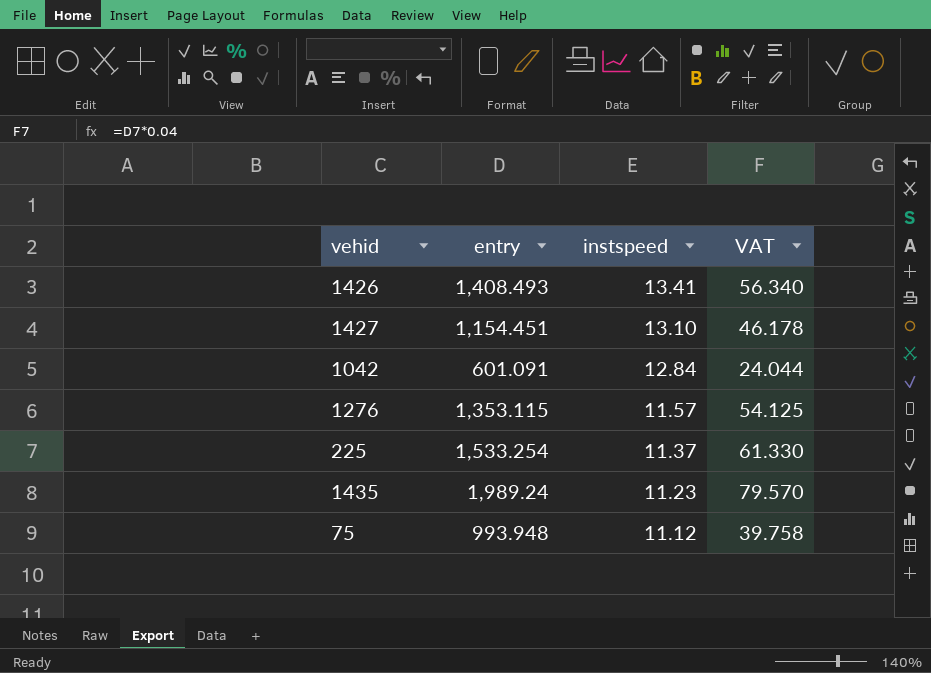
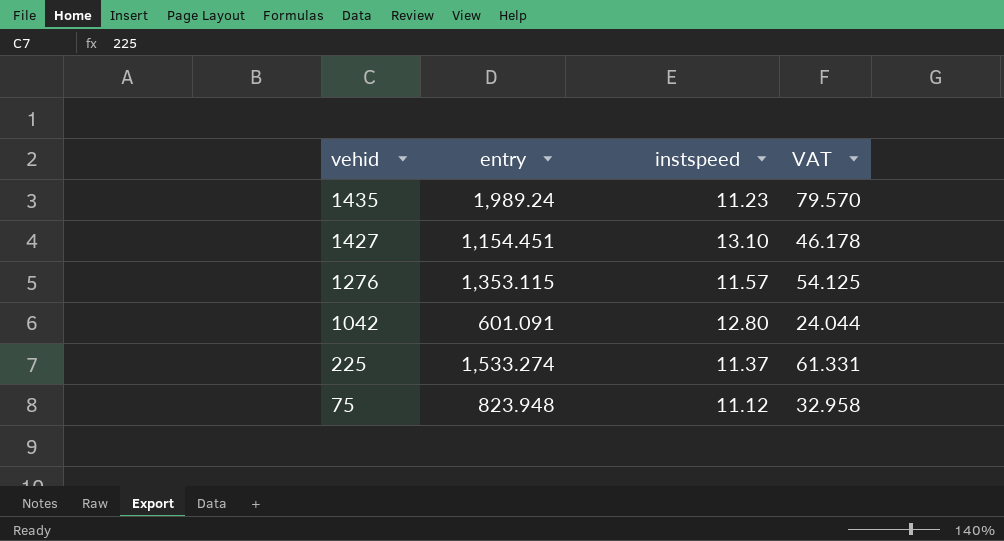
row order: instspeed descending -> vehid descending
row 1426: 1,408.493 | 13.41 | 56.340 -> none
1042 | instspeed: 12.84 -> 12.80
225 | entry: 1,533.254 -> 1,533.274
225 | VAT: 61.330 -> 61.331
75 | entry: 993.948 -> 823.948
75 | VAT: 39.758 -> 32.958

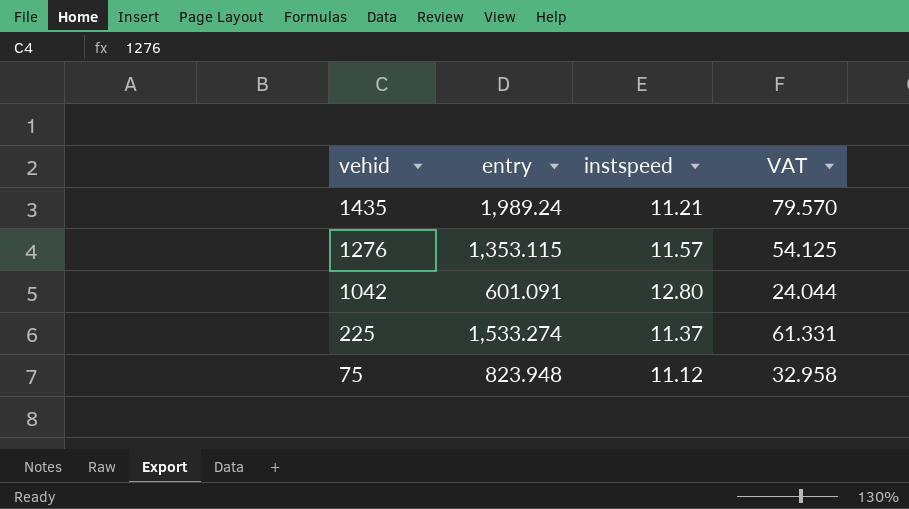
row 1427: 1,154.451 | 13.10 | 46.178 -> none
1435 | instspeed: 11.23 -> 11.21

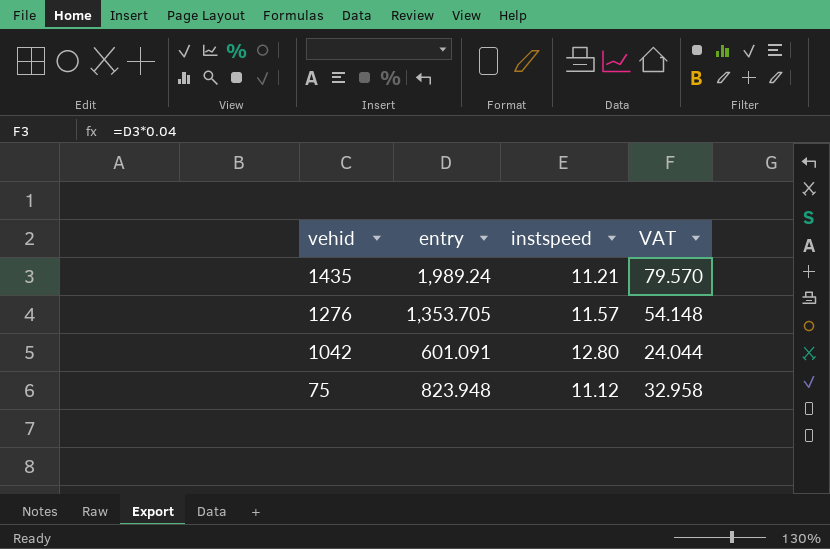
row 225: 1,533.274 | 11.37 | 61.331 -> none
1276 | entry: 1,353.115 -> 1,353.705
1276 | VAT: 54.125 -> 54.148

